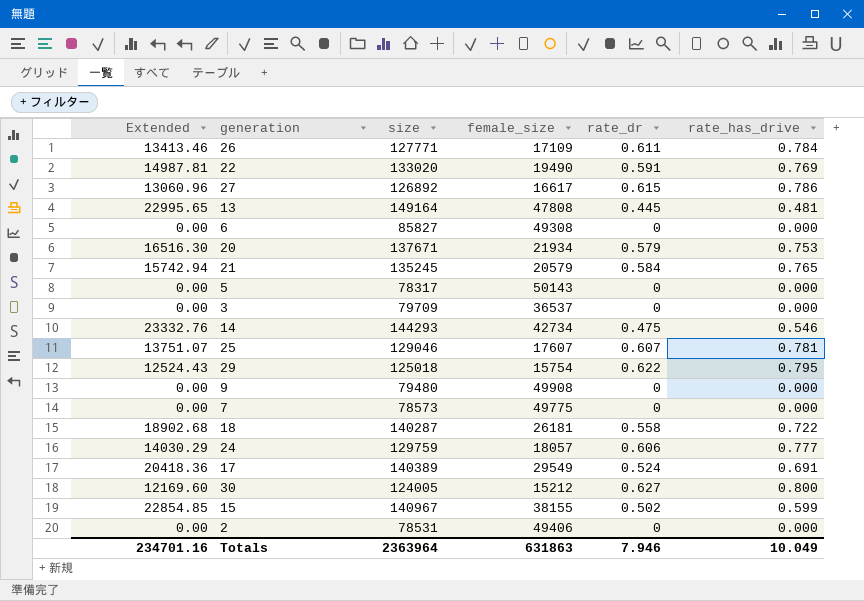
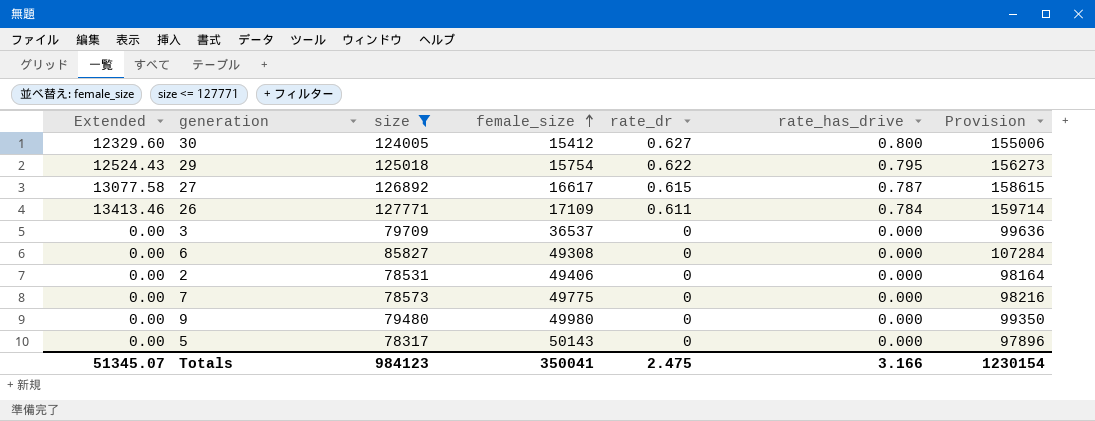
filter: none -> size <= 127771
row order: none -> female_size ascending
column Provision | formula: none -> [size] * 1.25
30 | Extended: 12169.60 -> 12329.60
30 | female_size: 15212 -> 15412
27 | Extended: 13060.96 -> 13077.58
27 | rate_has_drive: 0.786 -> 0.787
9 | female_size: 49908 -> 49980
Totals | Extended: 234701.16 -> 51345.07
Totals | size: 2363964 -> 984123
Totals | female_size: 631863 -> 350041
Totals | rate_dr: 7.946 -> 2.475
Totals | rate_has_drive: 10.049 -> 3.166

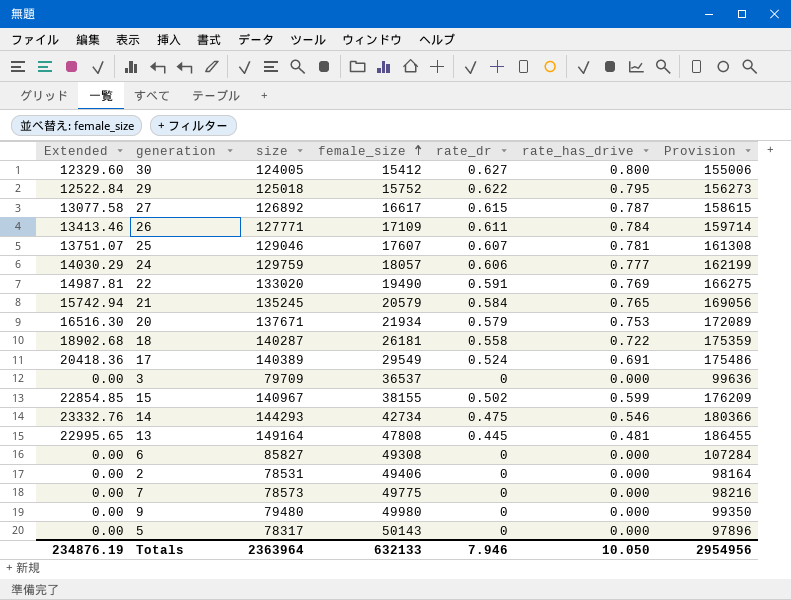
filter: size <= 127771 -> none
29 | Extended: 12524.43 -> 12522.84
29 | female_size: 15754 -> 15752
Totals | Extended: 51345.07 -> 234876.19
Totals | size: 984123 -> 2363964
Totals | female_size: 350041 -> 632133
Totals | rate_dr: 2.475 -> 7.946
Totals | rate_has_drive: 3.166 -> 10.050
Totals | Provision: 1230154 -> 2954956

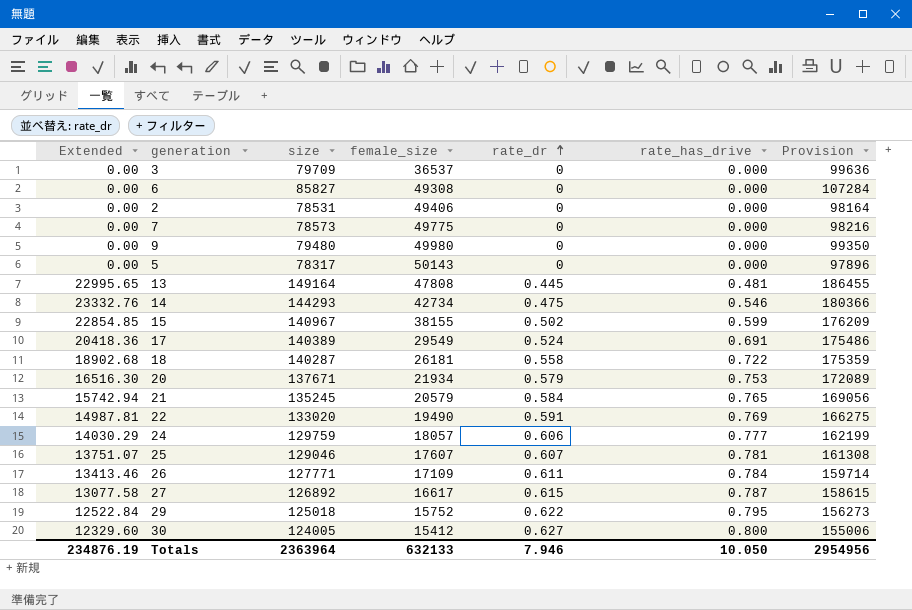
row order: female_size ascending -> rate_dr ascending

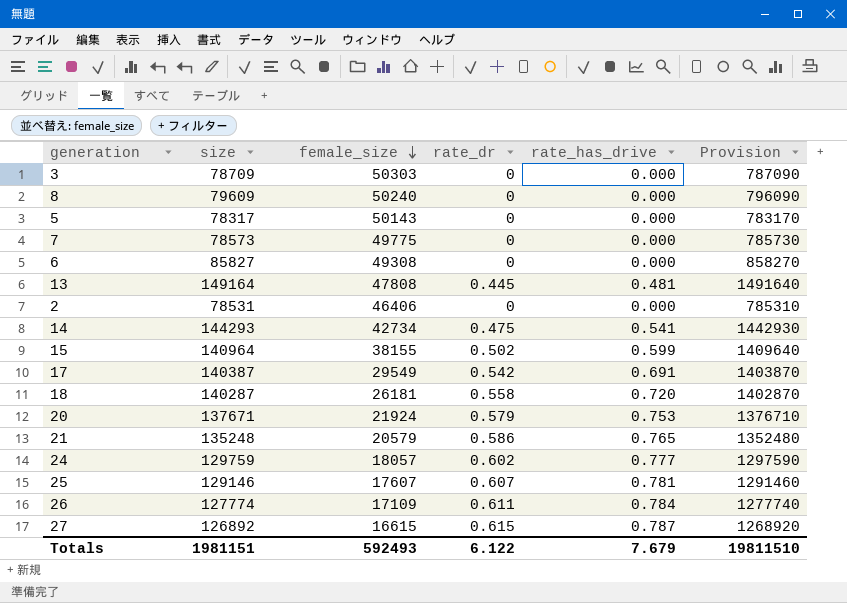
row order: rate_dr ascending -> female_size descending
column Extended | formula: [female_size] * [rate_has_drive] -> none
column Provision | formula: [size] * 1.25 -> [size] * 10
row 9: 0.00 | 79480 | 49980 | 0 | 0.000 | 99350 -> none
row 22: 14987.81 | 133020 | 19490 | 0.591 | 0.769 | 166275 -> none
row 29: 12522.84 | 125018 | 15752 | 0.622 | 0.795 | 156273 -> none
row 30: 12329.60 | 124005 | 15412 | 0.627 | 0.800 | 155006 -> none
3 | size: 79709 -> 78709
3 | female_size: 36537 -> 50303
row 8: none -> 79609 | 50240 | 0 | 0.000 | 796090
2 | female_size: 49406 -> 46406
14 | rate_has_drive: 0.546 -> 0.541
15 | size: 140967 -> 140964
17 | size: 140389 -> 140387
17 | rate_dr: 0.524 -> 0.542
18 | rate_has_drive: 0.722 -> 0.720
20 | female_size: 21934 -> 21924
21 | size: 135245 -> 135248
21 | rate_dr: 0.584 -> 0.586
24 | rate_dr: 0.606 -> 0.602
25 | size: 129046 -> 129146
26 | size: 127771 -> 127774
27 | female_size: 16617 -> 16615
Totals | size: 2363964 -> 1981151
Totals | female_size: 632133 -> 592493
Totals | rate_dr: 7.946 -> 6.122
Totals | rate_has_drive: 10.050 -> 7.679
Totals | Provision: 2954956 -> 19811510

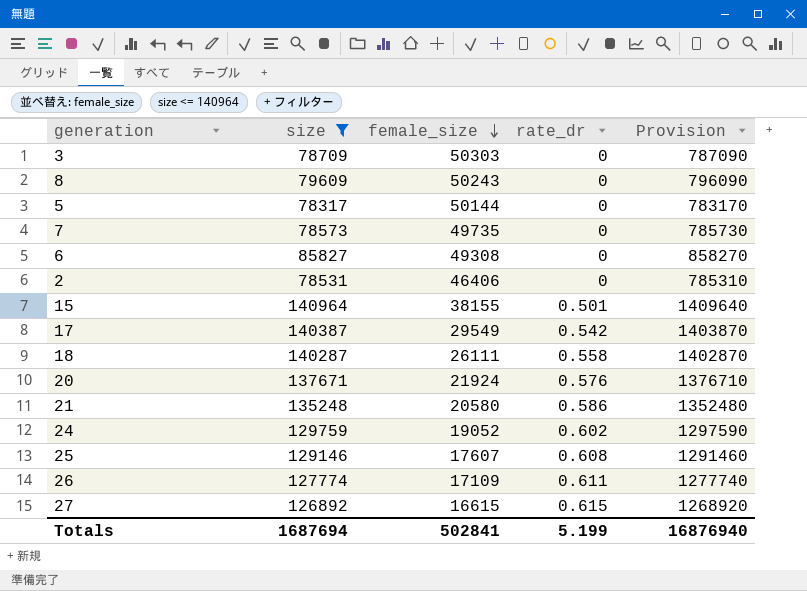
filter: none -> size <= 140964
column rate_has_drive | position: 5 -> none
8 | female_size: 50240 -> 50243
5 | female_size: 50143 -> 50144
7 | female_size: 49775 -> 49735
15 | rate_dr: 0.502 -> 0.501
18 | female_size: 26181 -> 26111
20 | rate_dr: 0.579 -> 0.576
21 | female_size: 20579 -> 20580
24 | female_size: 18057 -> 19052
25 | rate_dr: 0.607 -> 0.608
Totals | size: 1981151 -> 1687694
Totals | female_size: 592493 -> 502841
Totals | rate_dr: 6.122 -> 5.199
Totals | Provision: 19811510 -> 16876940

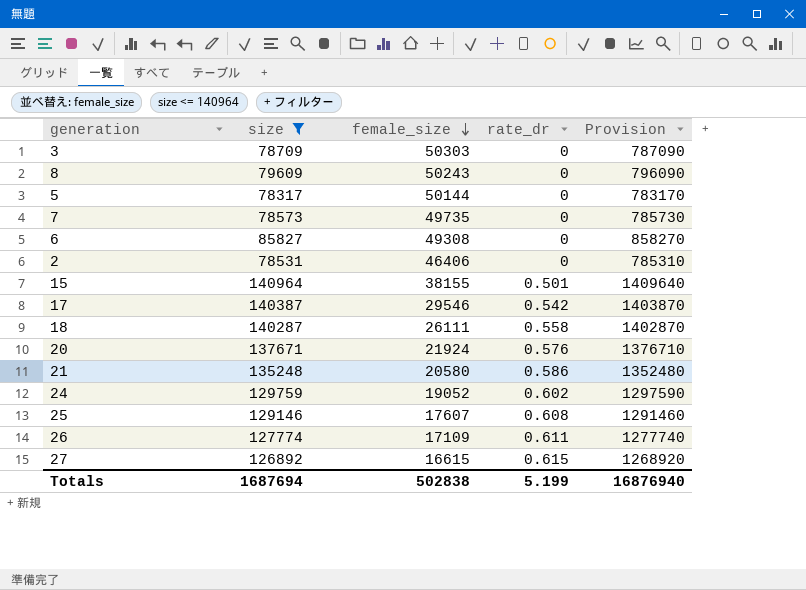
17 | female_size: 29549 -> 29546
Totals | female_size: 502841 -> 502838

